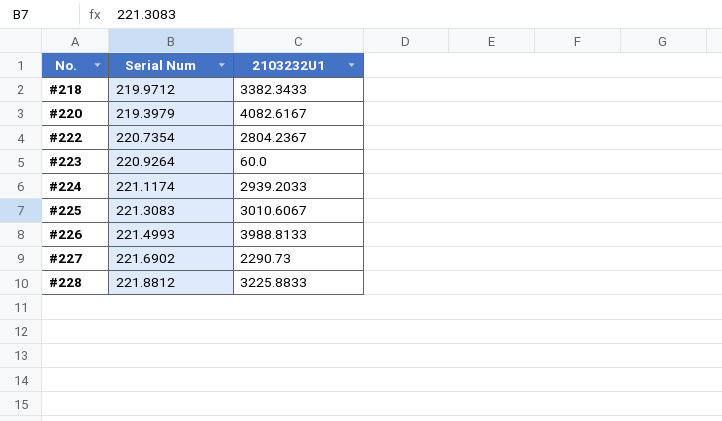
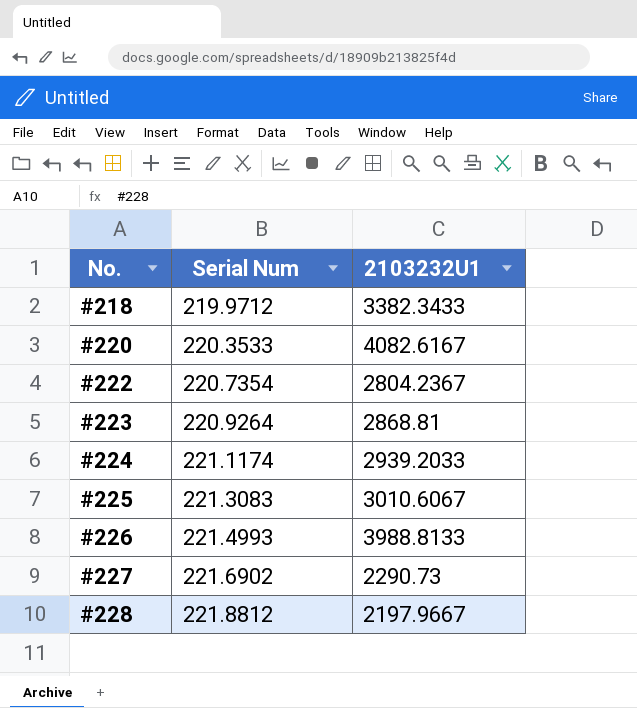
#220 | Serial Num: 219.3979 -> 220.3533
#223 | 2103232U1: 60.0 -> 2868.81
#228 | 2103232U1: 3225.8833 -> 2197.9667

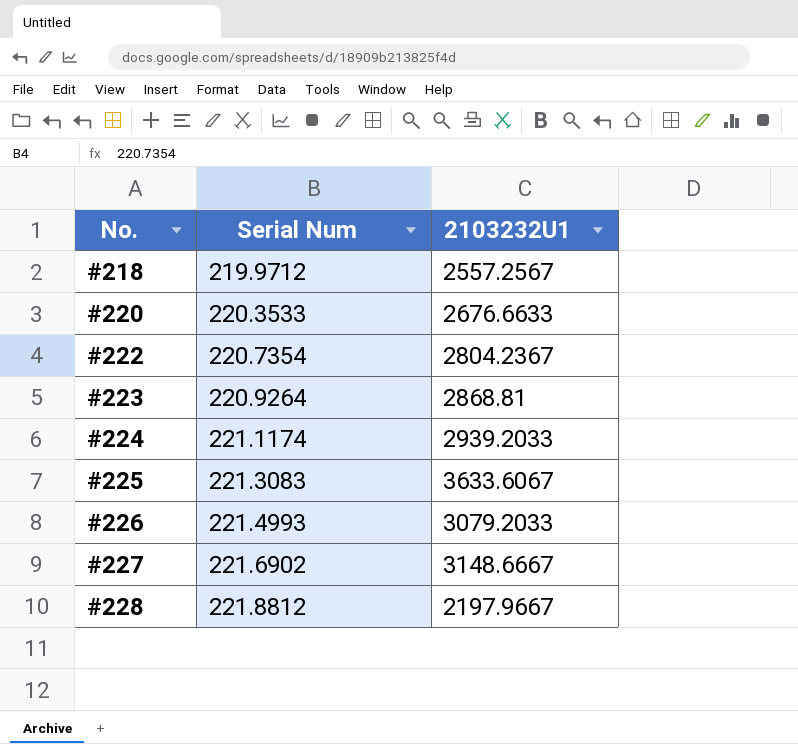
#218 | 2103232U1: 3382.3433 -> 2557.2567
#220 | 2103232U1: 4082.6167 -> 2676.6633
#225 | 2103232U1: 3010.6067 -> 3633.6067
#226 | 2103232U1: 3988.8133 -> 3079.2033
#227 | 2103232U1: 2290.73 -> 3148.6667

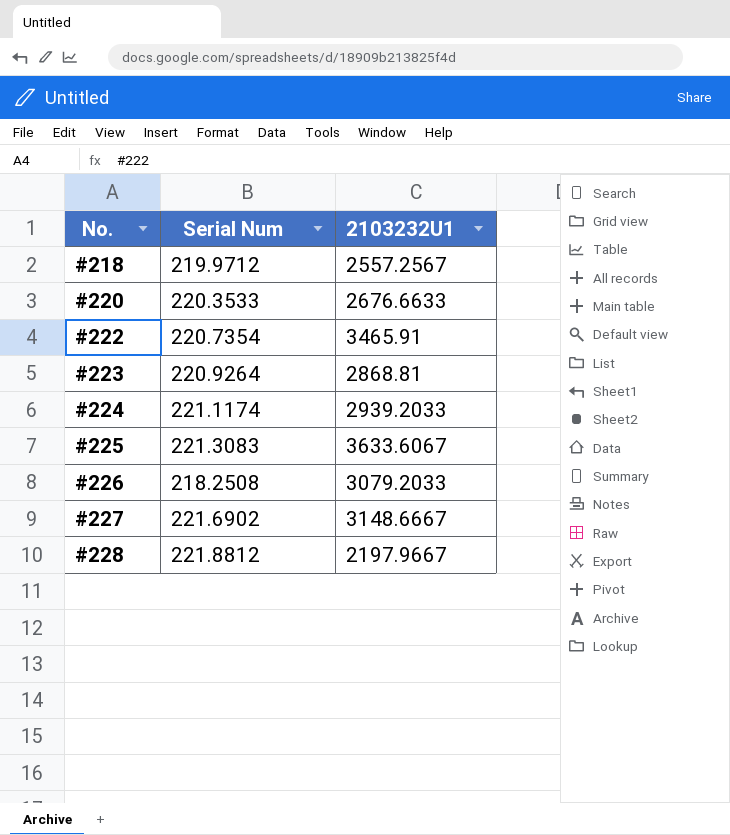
#222 | 2103232U1: 2804.2367 -> 3465.91
#226 | Serial Num: 221.4993 -> 218.2508

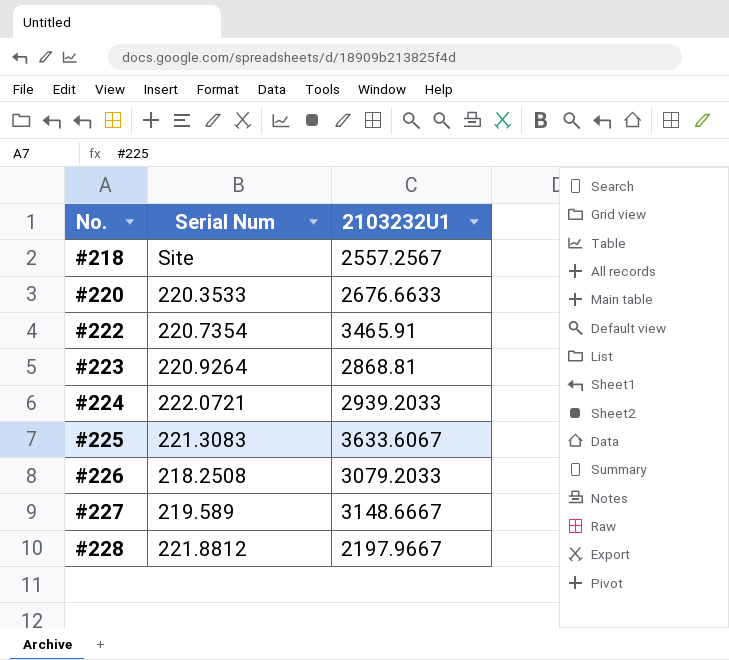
#218 | Serial Num: 219.9712 -> Site
#224 | Serial Num: 221.1174 -> 222.0721
#227 | Serial Num: 221.6902 -> 219.589

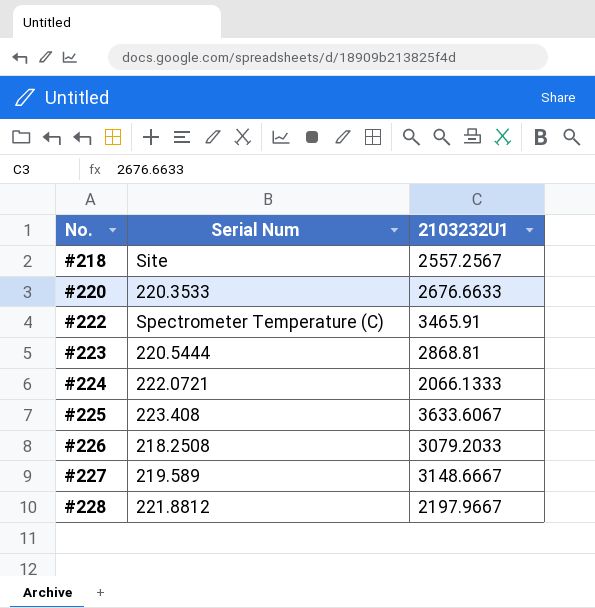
#222 | Serial Num: 220.7354 -> Spectrometer Temperature (C)
#223 | Serial Num: 220.9264 -> 220.5444
#224 | 2103232U1: 2939.2033 -> 2066.1333
#225 | Serial Num: 221.3083 -> 223.408

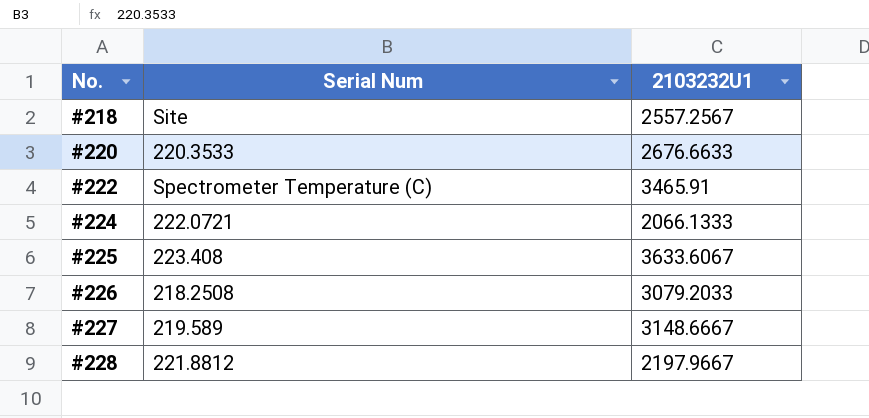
row #223: 220.5444 | 2868.81 -> none

